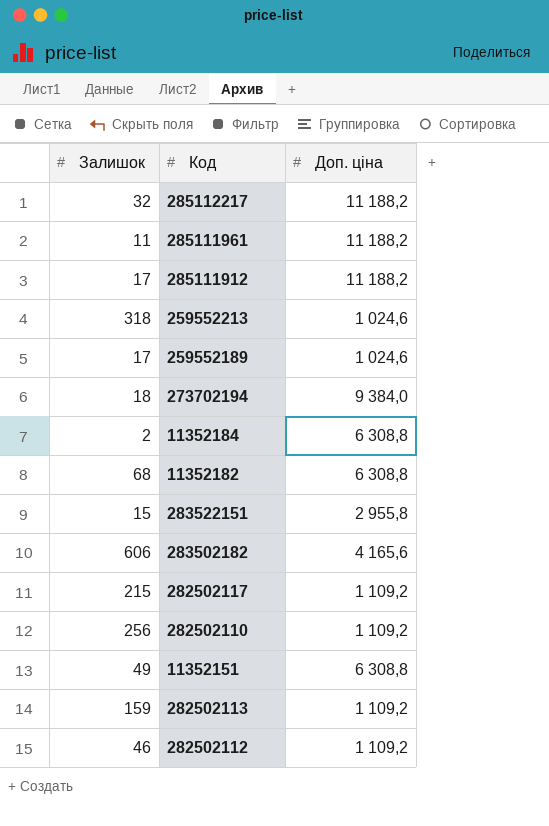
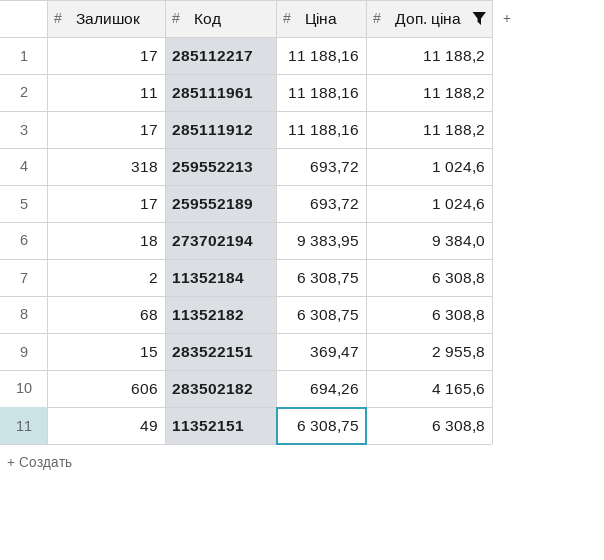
filter: none -> Доп. ціна != 1 109,2
column Ціна | position: none -> 3
285112217 | Залишок: 32 -> 17

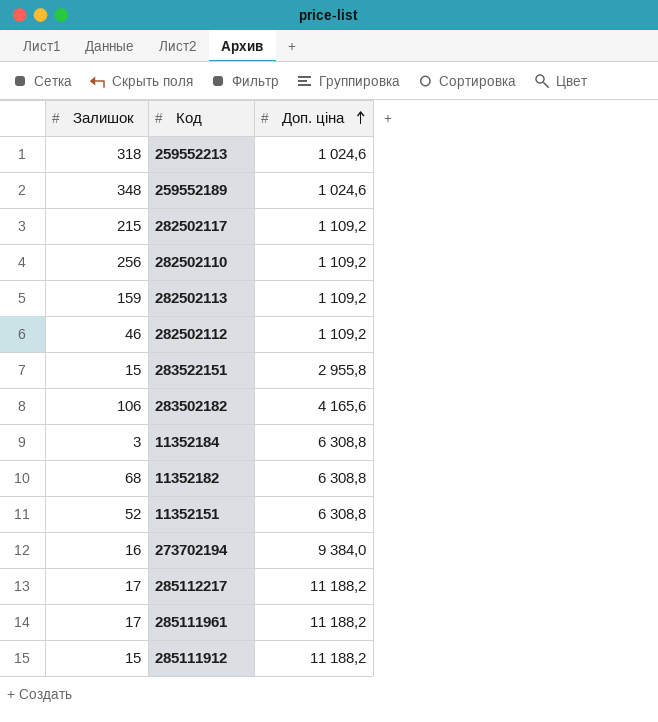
filter: Доп. ціна != 1 109,2 -> none
row order: none -> Доп. ціна ascending
column Ціна | position: 3 -> none
259552189 | Залишок: 17 -> 348
283502182 | Залишок: 606 -> 106
11352184 | Залишок: 2 -> 3
11352151 | Залишок: 49 -> 52
273702194 | Залишок: 18 -> 16
285111961 | Залишок: 11 -> 17
285111912 | Залишок: 17 -> 15

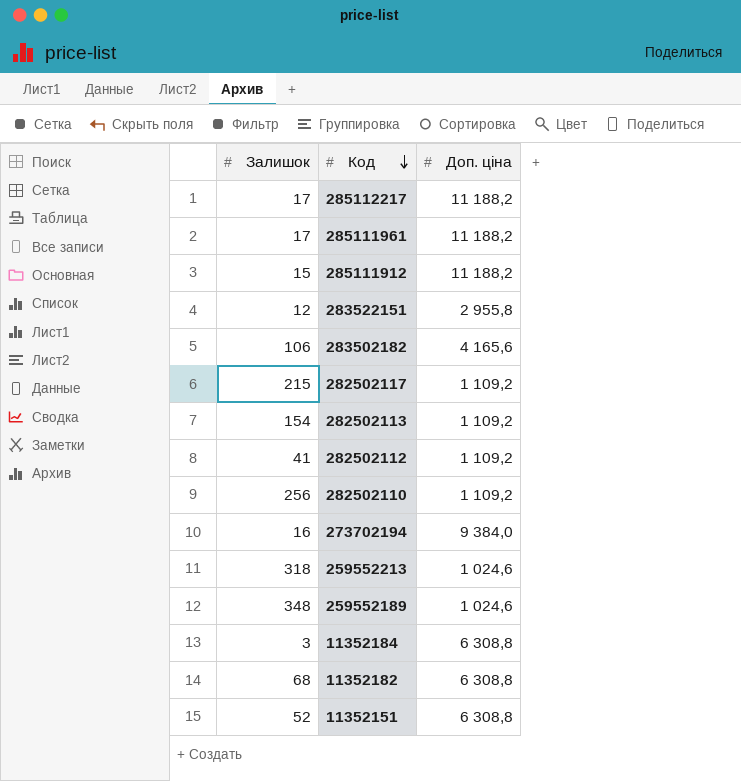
row order: Доп. ціна ascending -> Код descending
283522151 | Залишок: 15 -> 12
282502113 | Залишок: 159 -> 154
282502112 | Залишок: 46 -> 41

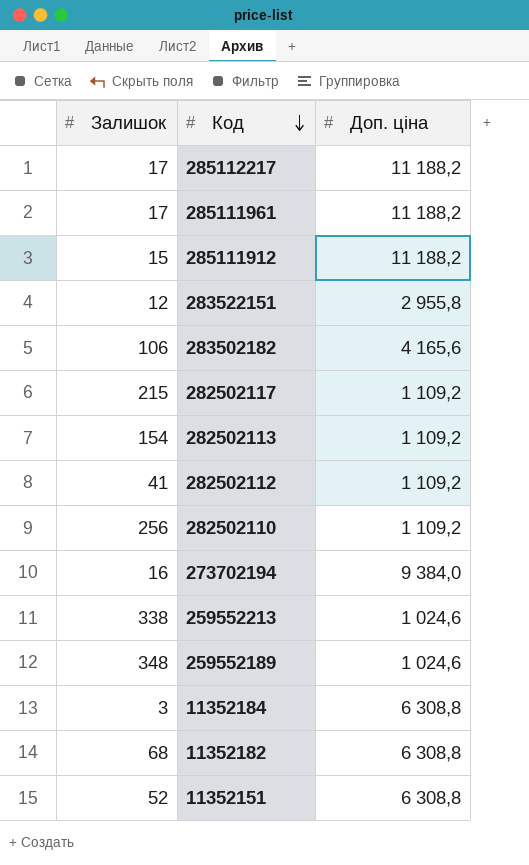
259552213 | Залишок: 318 -> 338

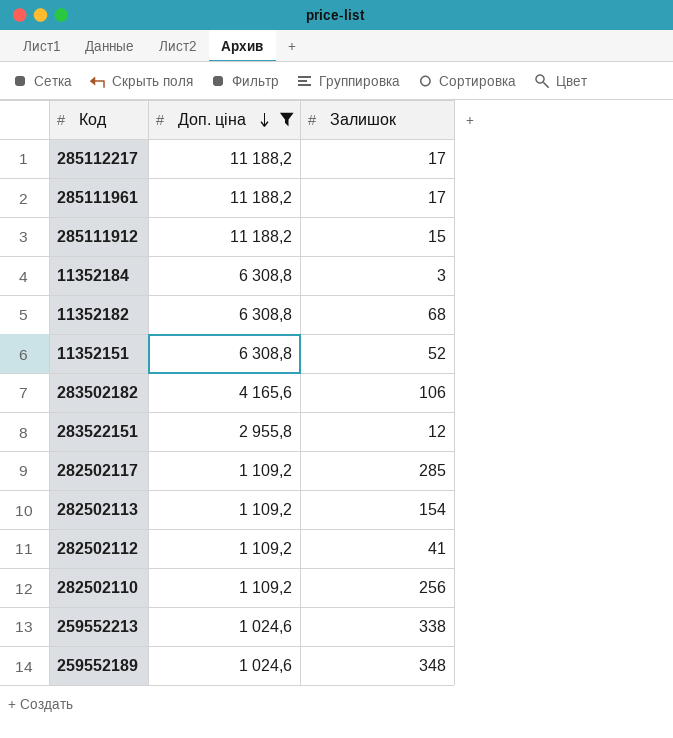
filter: none -> Доп. ціна != 9 384,0
row order: Код descending -> Доп. ціна descending
column Залишок | position: 1 -> 3
282502117 | Залишок: 215 -> 285

